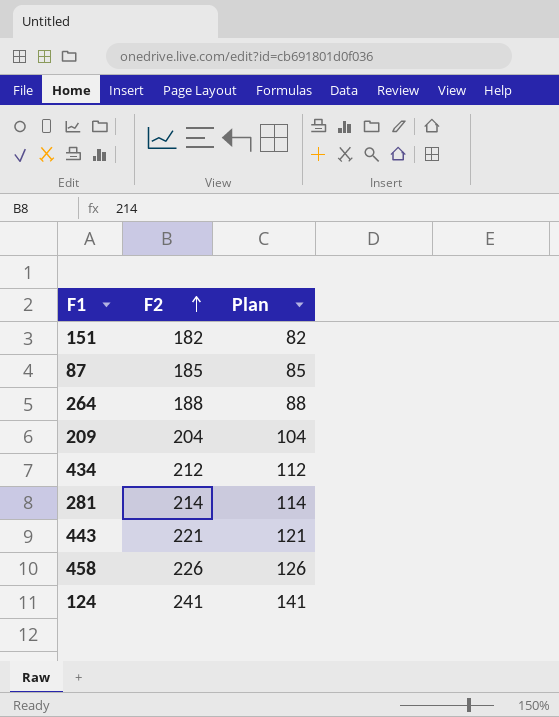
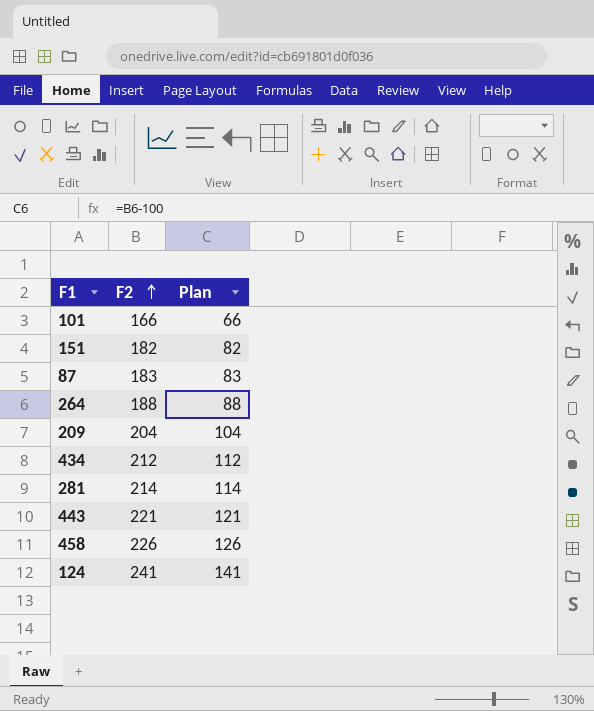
row 101: none -> 166 | 66
87 | F2: 185 -> 183
87 | Plan: 85 -> 83

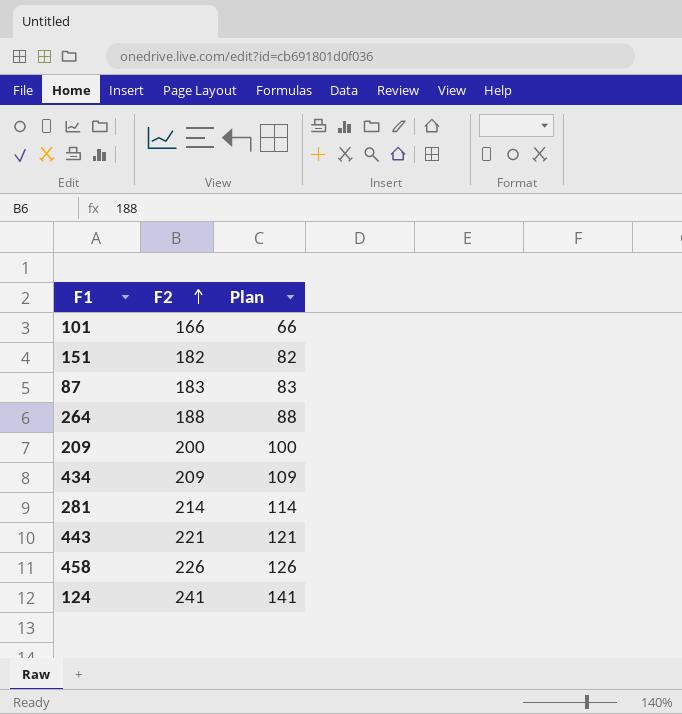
209 | F2: 204 -> 200
209 | Plan: 104 -> 100
434 | F2: 212 -> 209
434 | Plan: 112 -> 109

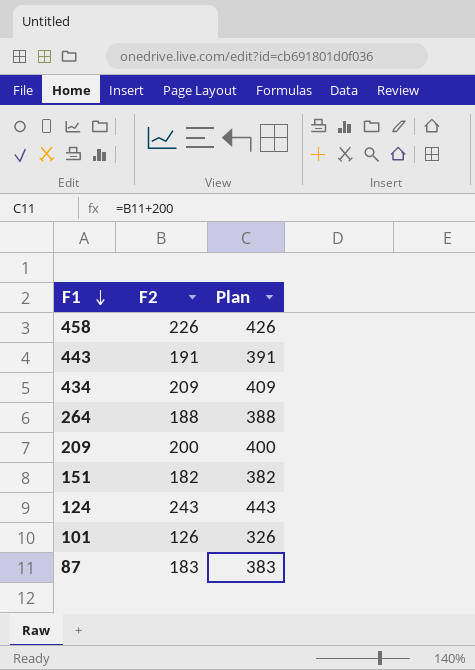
row order: F2 ascending -> F1 descending
column Plan | formula: [F2] - 100 -> [F2] + 200
row 281: 214 | 114 -> none
443 | F2: 221 -> 191
124 | F2: 241 -> 243
101 | F2: 166 -> 126

